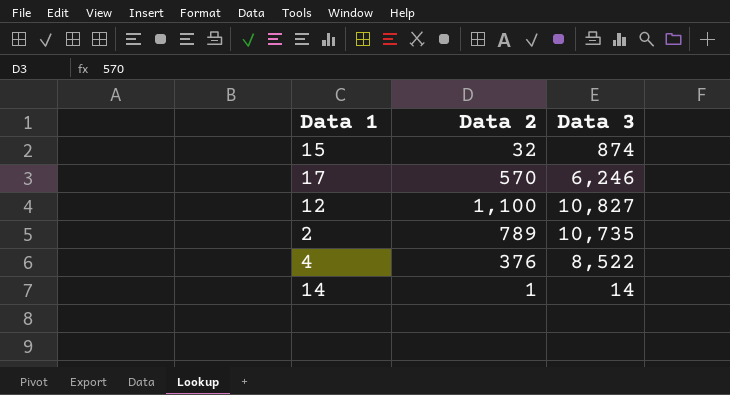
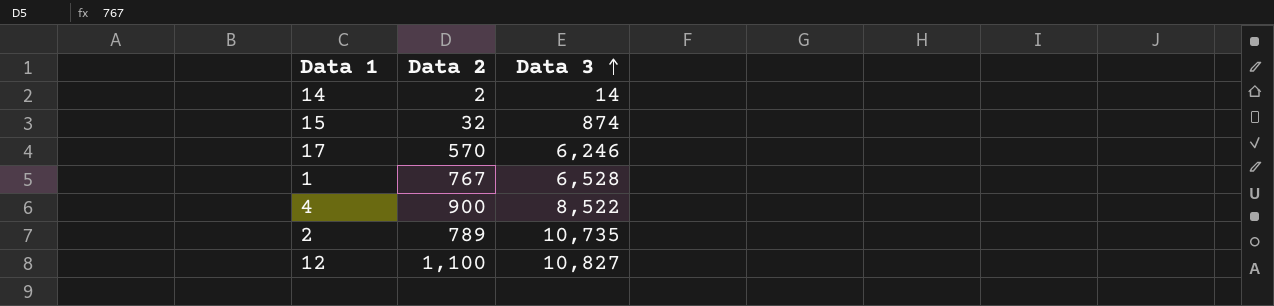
row order: none -> Data 3 ascending
14 | Data 2: 1 -> 2
row 1: none -> 767 | 6,528
4 | Data 2: 376 -> 900

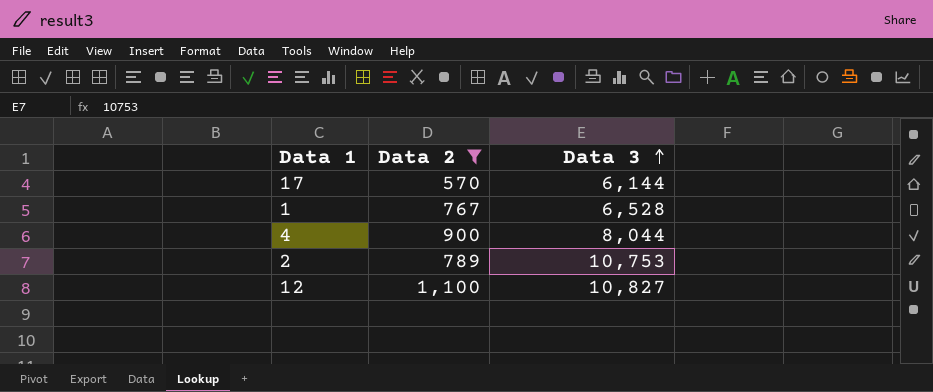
filter: none -> Data 2 >= 570
17 | Data 3: 6,246 -> 6,144
4 | Data 3: 8,522 -> 8,044
2 | Data 3: 10,735 -> 10,753

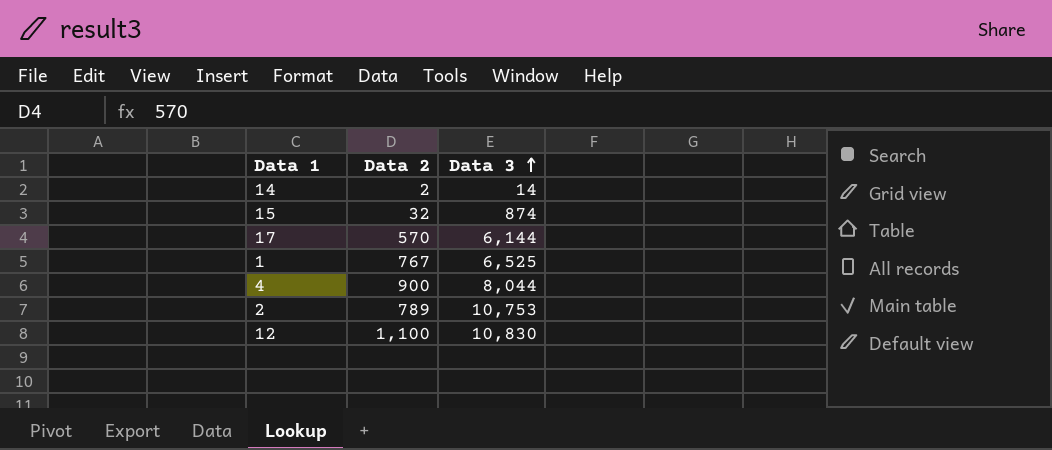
filter: Data 2 >= 570 -> none
1 | Data 3: 6,528 -> 6,525
12 | Data 3: 10,827 -> 10,830

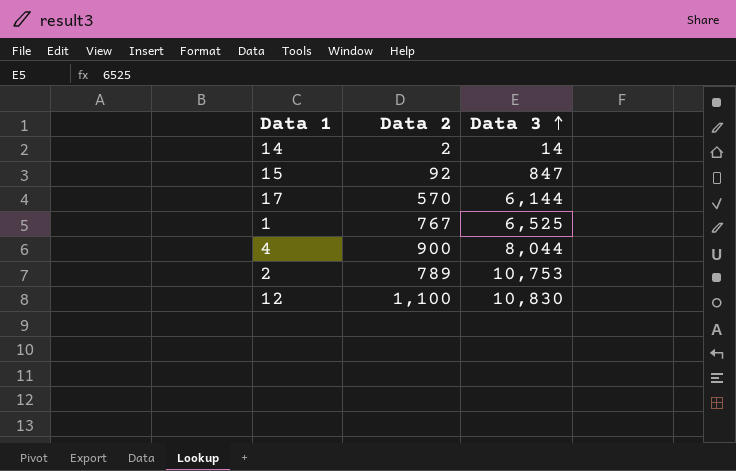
15 | Data 2: 32 -> 92
15 | Data 3: 874 -> 847

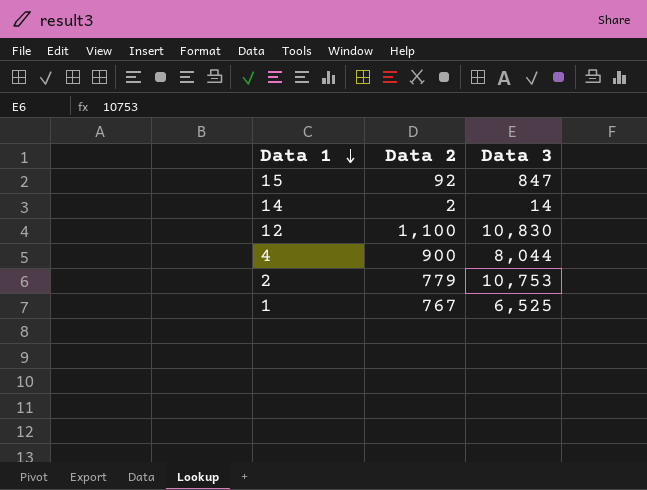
row order: Data 3 ascending -> Data 1 descending
row 17: 570 | 6,144 -> none
2 | Data 2: 789 -> 779

